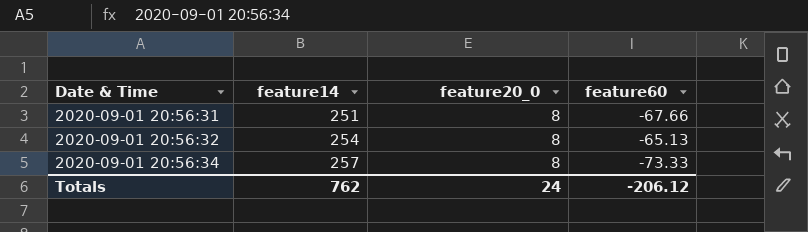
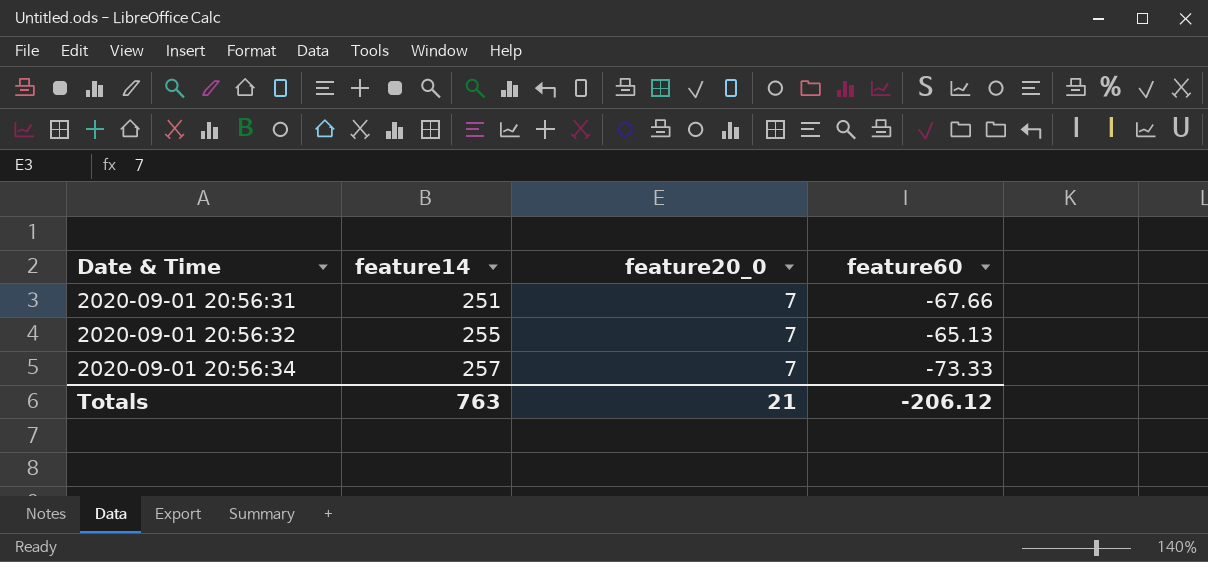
2020-09-01 20:56:31 | feature20_0: 8 -> 7
2020-09-01 20:56:32 | feature14: 254 -> 255
2020-09-01 20:56:32 | feature20_0: 8 -> 7
2020-09-01 20:56:34 | feature20_0: 8 -> 7
Totals | feature14: 762 -> 763
Totals | feature20_0: 24 -> 21

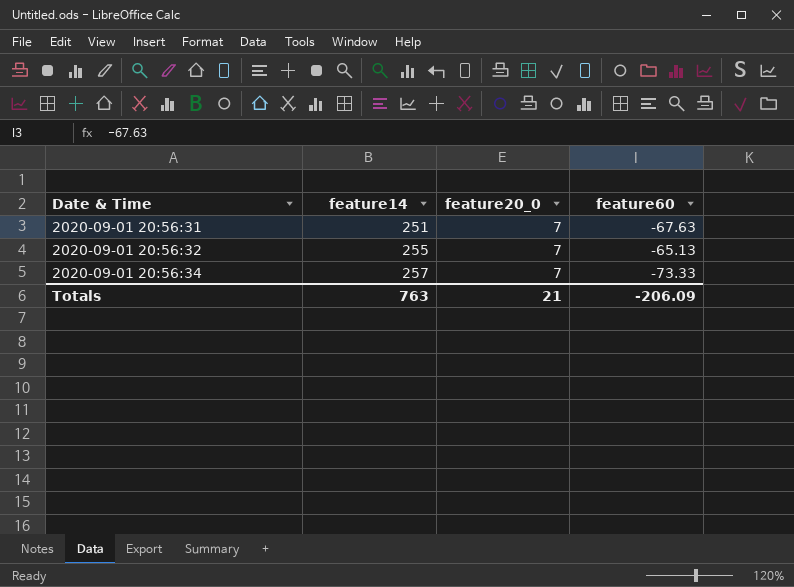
2020-09-01 20:56:31 | feature60: -67.66 -> -67.63
Totals | feature60: -206.12 -> -206.09

